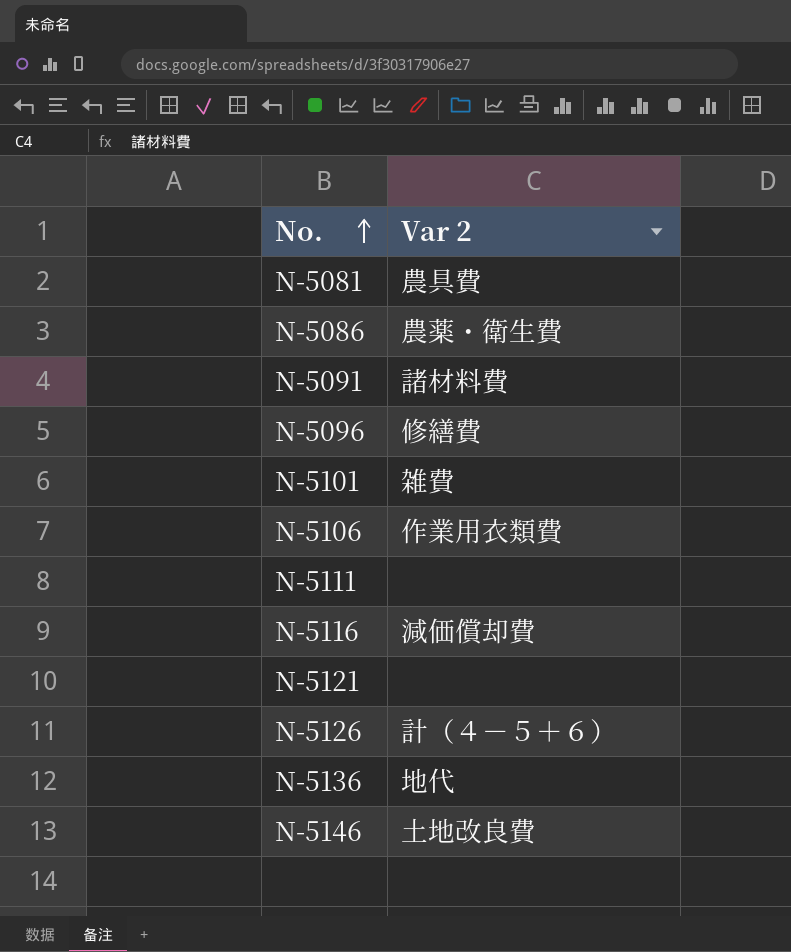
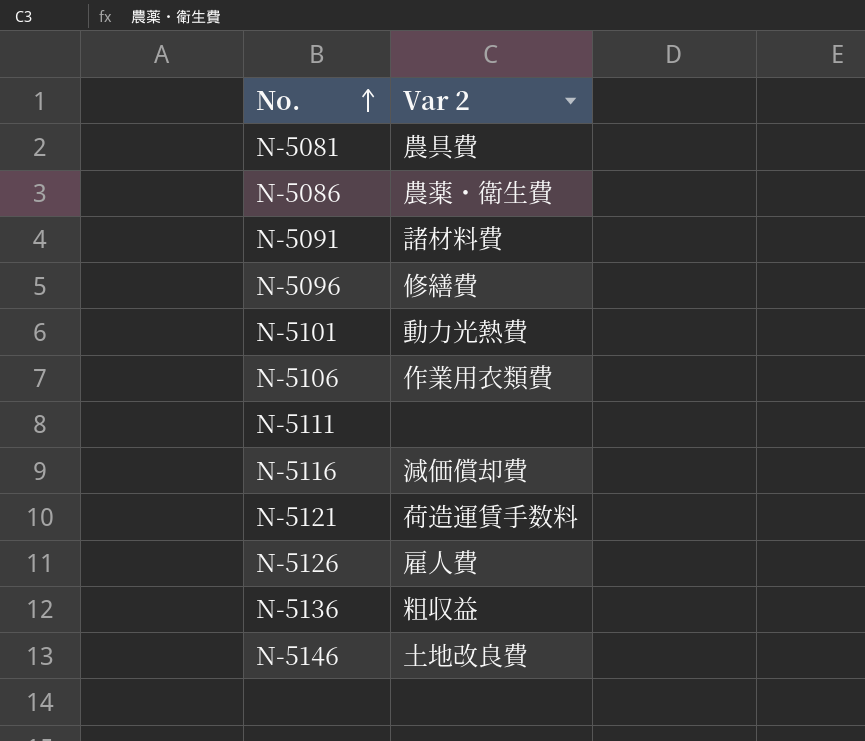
N-5101 | Var 2: 雑費 -> 動力光熱費
N-5121 | Var 2: none -> 荷造運賃手数料
N-5126 | Var 2: 計（４－５＋６） -> 雇人費
N-5136 | Var 2: 地代 -> 粗収益

